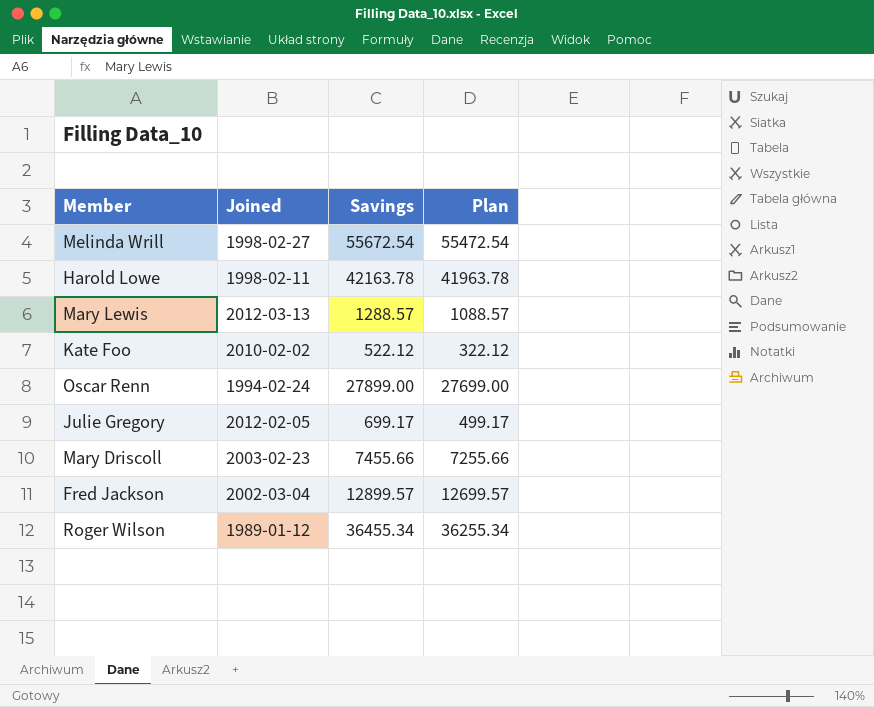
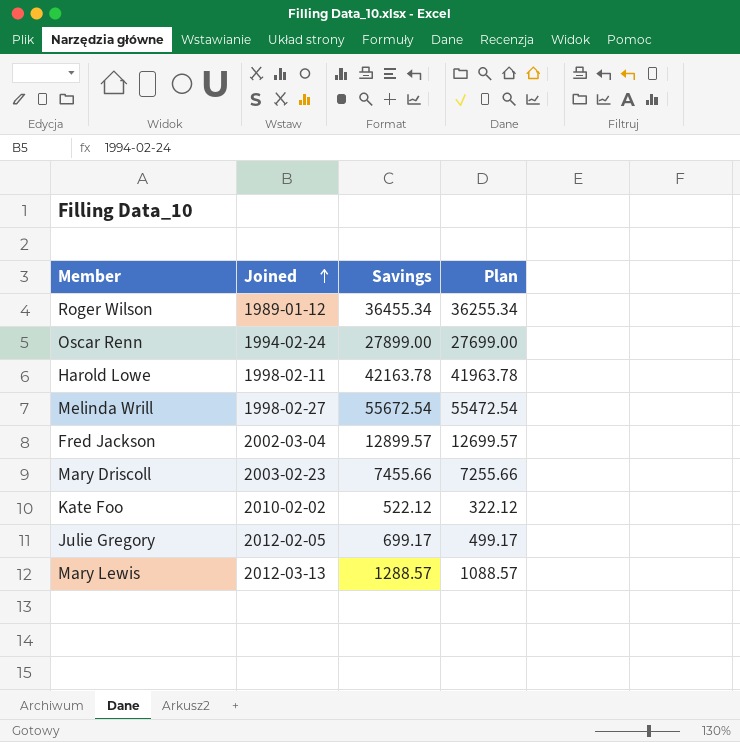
row order: none -> Joined ascending

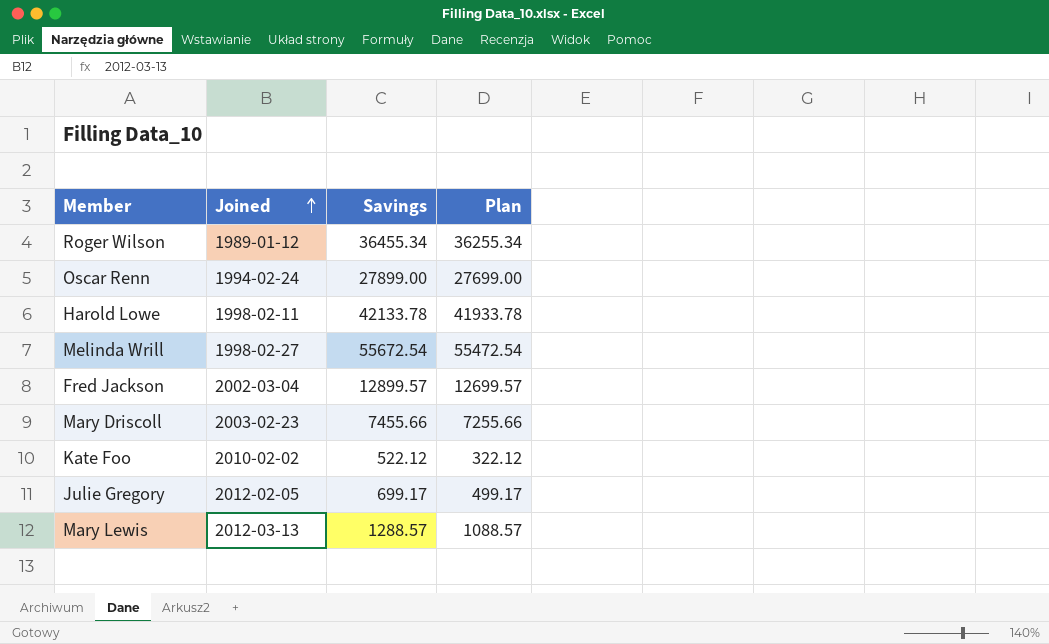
Harold Lowe | Savings: 42163.78 -> 42133.78
Harold Lowe | Plan: 41963.78 -> 41933.78

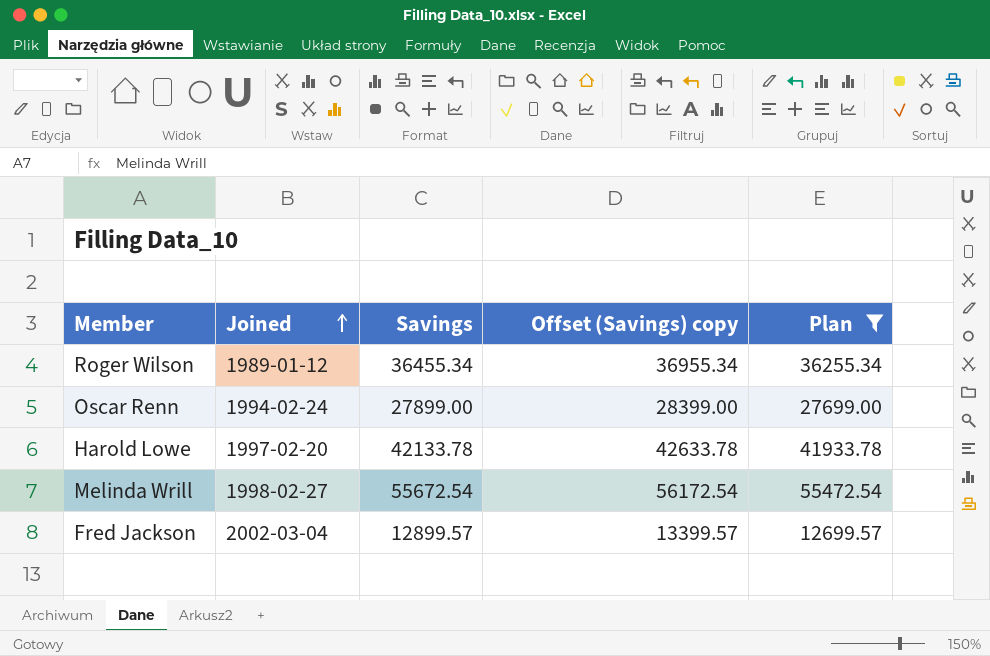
filter: none -> Plan >= 12699.57
column Offset (Savings) copy | formula: none -> [Savings] + 500
Harold Lowe | Joined: 1998-02-11 -> 1997-02-20

